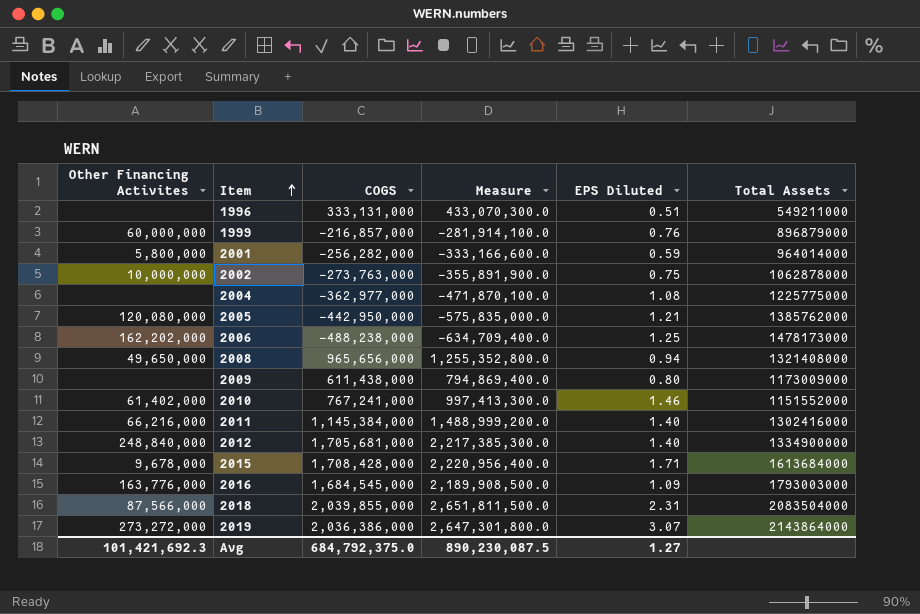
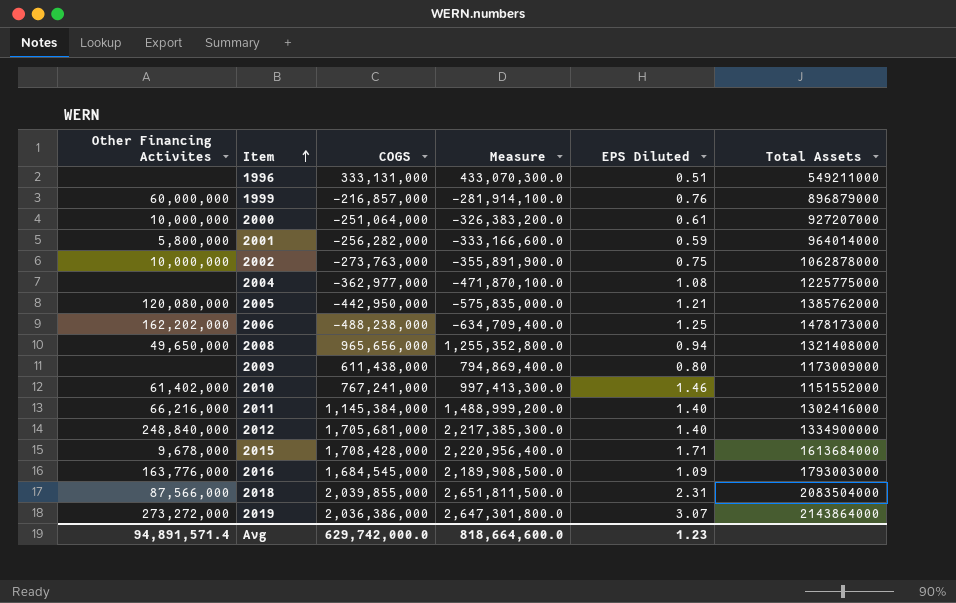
row 2000: none -> 10,000,000 | -251,064,000 | -326,383,200.0 | 0.61 | 927207000
Avg | Other Financing Activites: 101,421,692.3 -> 94,891,571.4
Avg | COGS: 684,792,375.0 -> 629,742,000.0
Avg | Measure: 890,230,087.5 -> 818,664,600.0
Avg | EPS Diluted: 1.27 -> 1.23

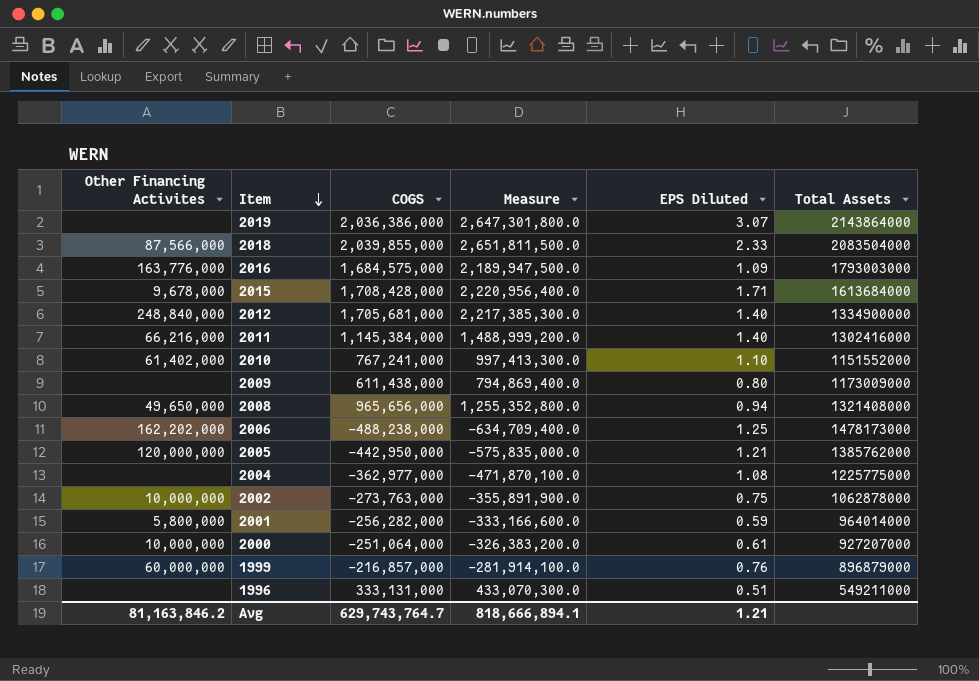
row order: Item ascending -> Item descending
2019 | Other Financing Activites: 273,272,000 -> none
2018 | EPS Diluted: 2.31 -> 2.33
2016 | COGS: 1,684,545,000 -> 1,684,575,000
2016 | Measure: 2,189,908,500.0 -> 2,189,947,500.0
2010 | EPS Diluted: 1.46 -> 1.10
2005 | Other Financing Activites: 120,080,000 -> 120,000,000
Avg | Other Financing Activites: 94,891,571.4 -> 81,163,846.2
Avg | COGS: 629,742,000.0 -> 629,743,764.7
Avg | Measure: 818,664,600.0 -> 818,666,894.1
Avg | EPS Diluted: 1.23 -> 1.21

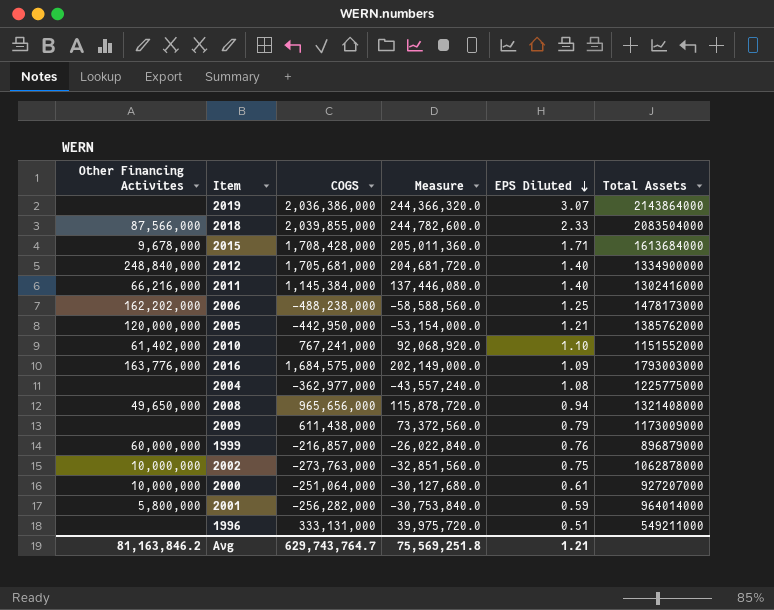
row order: Item descending -> EPS Diluted descending
column Measure | formula: [COGS] * 1.3 -> [COGS] * 0.12
2009 | EPS Diluted: 0.80 -> 0.79
Avg | Measure: 818,666,894.1 -> 75,569,251.8

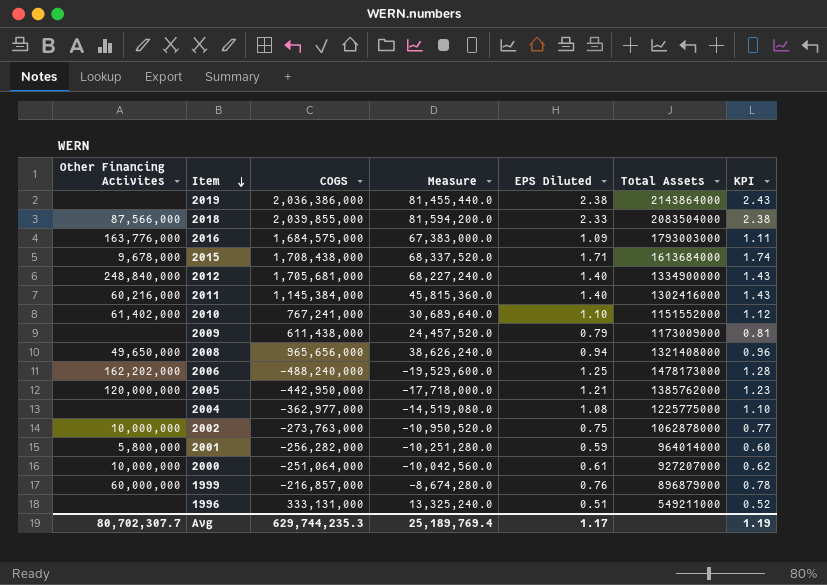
row order: EPS Diluted descending -> Item descending
column Measure | formula: [COGS] * 0.12 -> [COGS] * 0.04
column KPI | formula: none -> [EPS Diluted] * 1.02
2019 | EPS Diluted: 3.07 -> 2.38
2015 | COGS: 1,708,428,000 -> 1,708,438,000
2011 | Other Financing Activites: 66,216,000 -> 60,216,000
2006 | COGS: -488,238,000 -> -488,240,000
Avg | Other Financing Activites: 81,163,846.2 -> 80,702,307.7
Avg | COGS: 629,743,764.7 -> 629,744,235.3
Avg | Measure: 75,569,251.8 -> 25,189,769.4
Avg | EPS Diluted: 1.21 -> 1.17

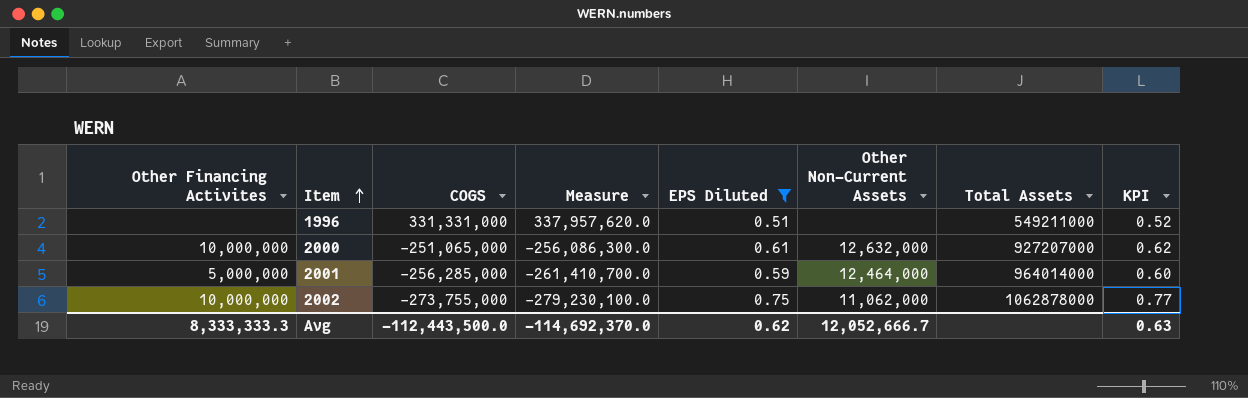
filter: none -> EPS Diluted <= 0.75
row order: Item descending -> Item ascending
column Measure | formula: [COGS] * 0.04 -> [COGS] * 1.02
column Other Non-Current Assets | position: none -> 6
1996 | COGS: 333,131,000 -> 331,331,000
2000 | COGS: -251,064,000 -> -251,065,000
2001 | Other Financing Activites: 5,800,000 -> 5,000,000
2001 | COGS: -256,282,000 -> -256,285,000
2002 | COGS: -273,763,000 -> -273,755,000
Avg | Other Financing Activites: 80,702,307.7 -> 8,333,333.3
Avg | COGS: 629,744,235.3 -> -112,443,500.0
Avg | Measure: 25,189,769.4 -> -114,692,370.0
Avg | EPS Diluted: 1.17 -> 0.62
Avg | KPI: 1.19 -> 0.63

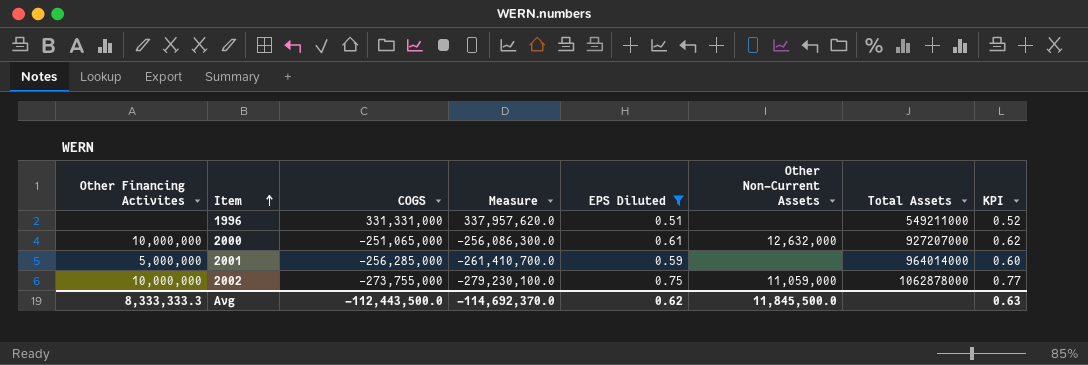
2001 | Other Non-Current Assets: 12,464,000 -> none
2002 | Other Non-Current Assets: 11,062,000 -> 11,059,000
Avg | Other Non-Current Assets: 12,052,666.7 -> 11,845,500.0

